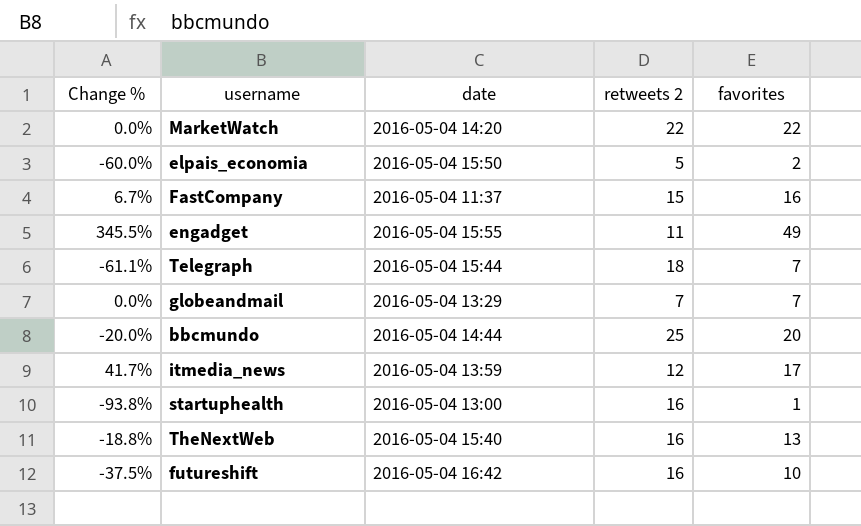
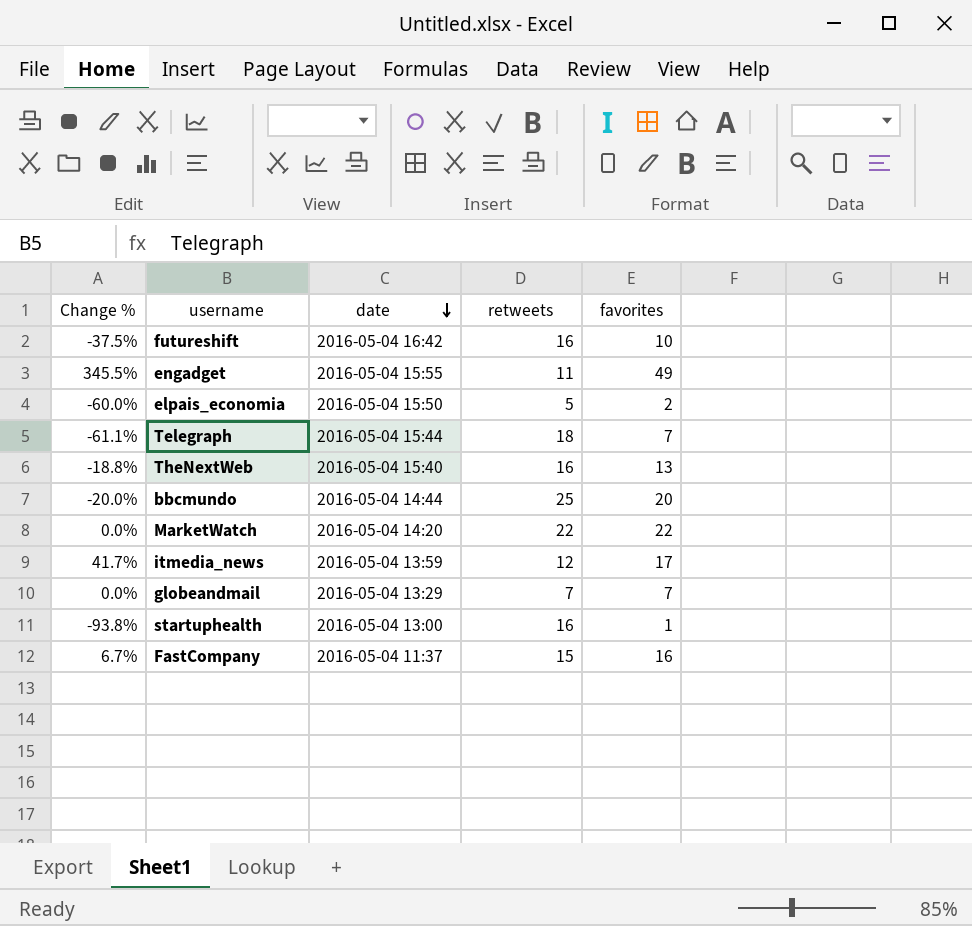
row order: none -> date descending
column name: retweets 2 -> retweets

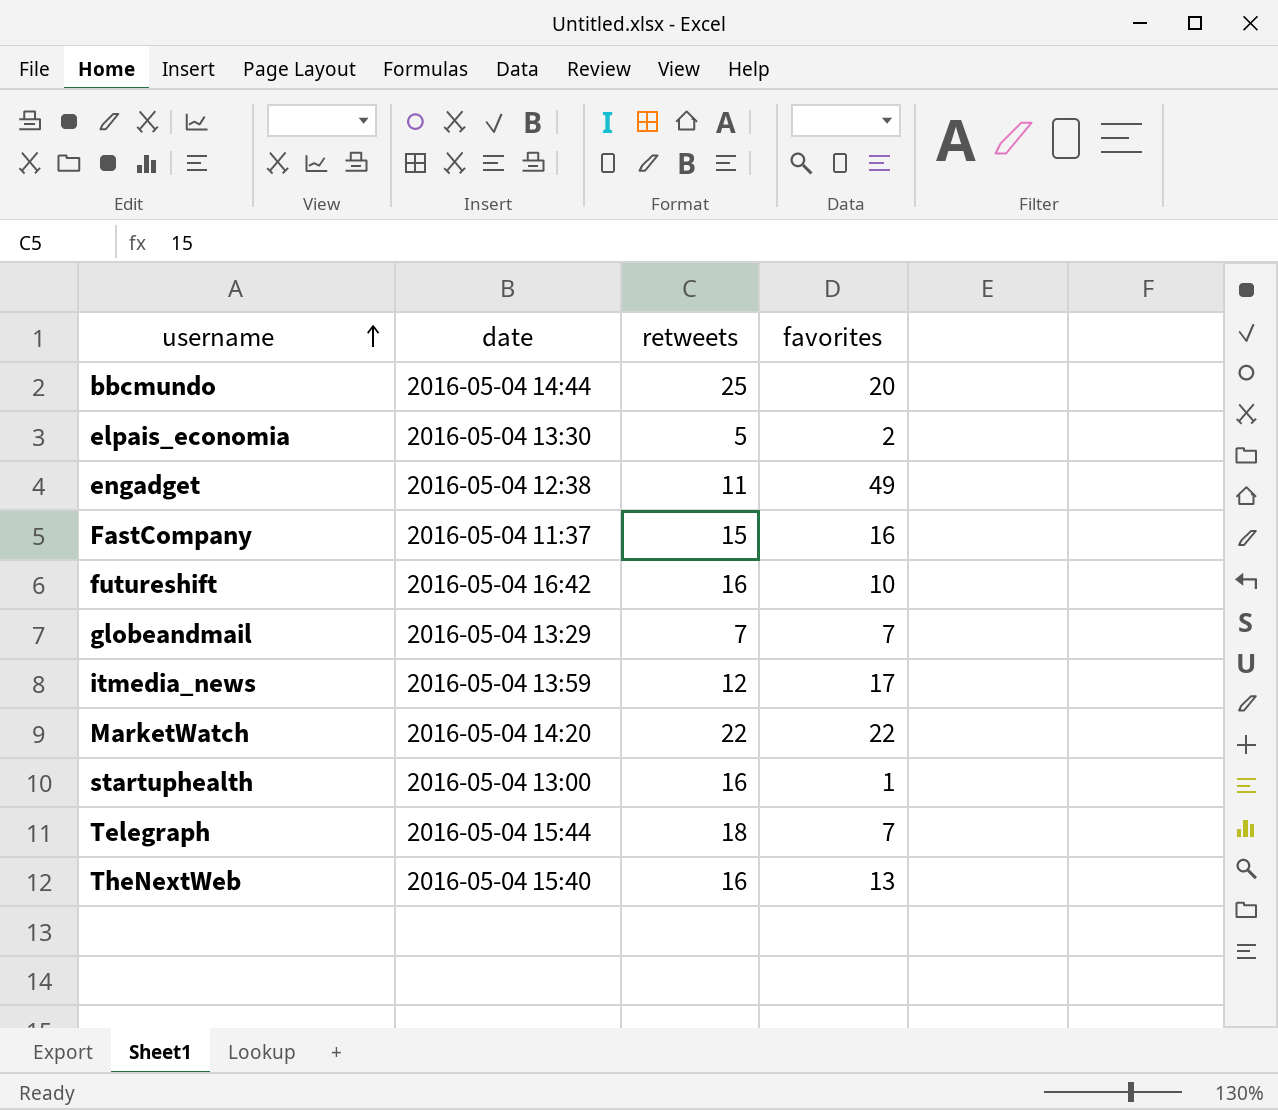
row order: date descending -> username ascending
column Change % | formula: ([favorites] - [retweets]) / [retweets] -> none
elpais_economia | date: 2016-05-04 15:50 -> 2016-05-04 13:30
engadget | date: 2016-05-04 15:55 -> 2016-05-04 12:38

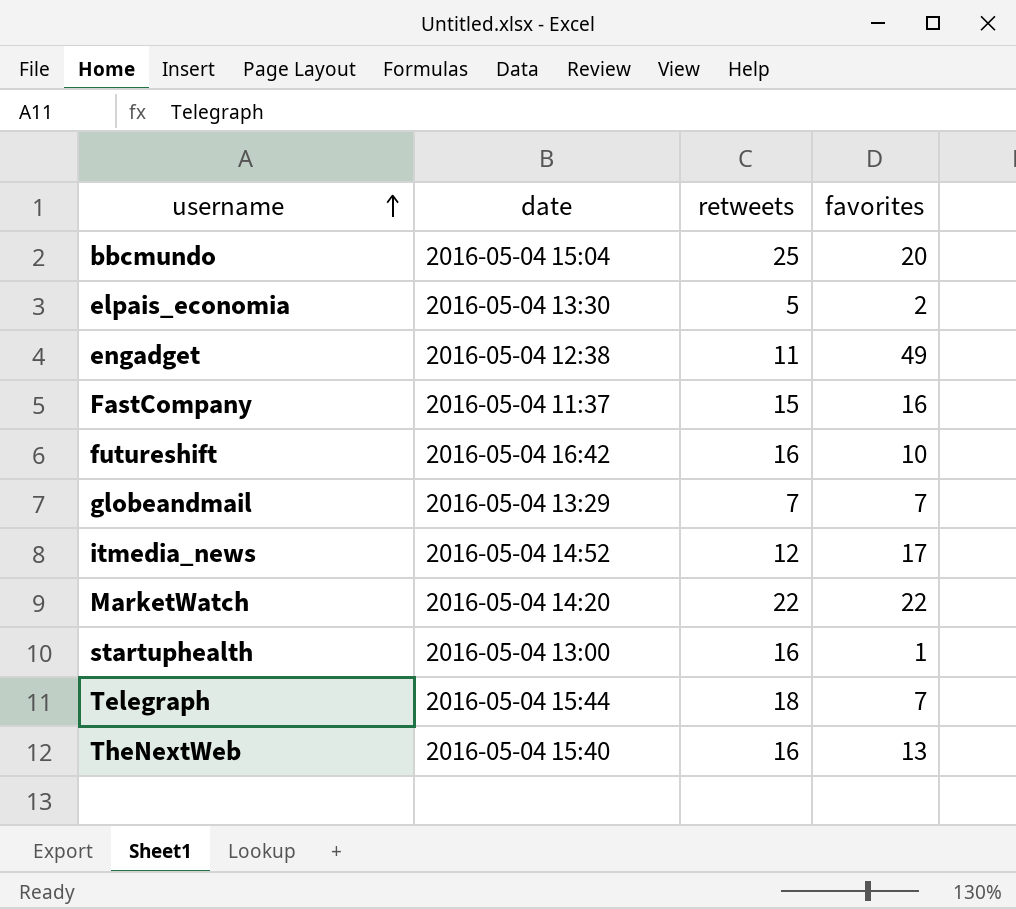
bbcmundo | date: 2016-05-04 14:44 -> 2016-05-04 15:04
itmedia_news | date: 2016-05-04 13:59 -> 2016-05-04 14:52

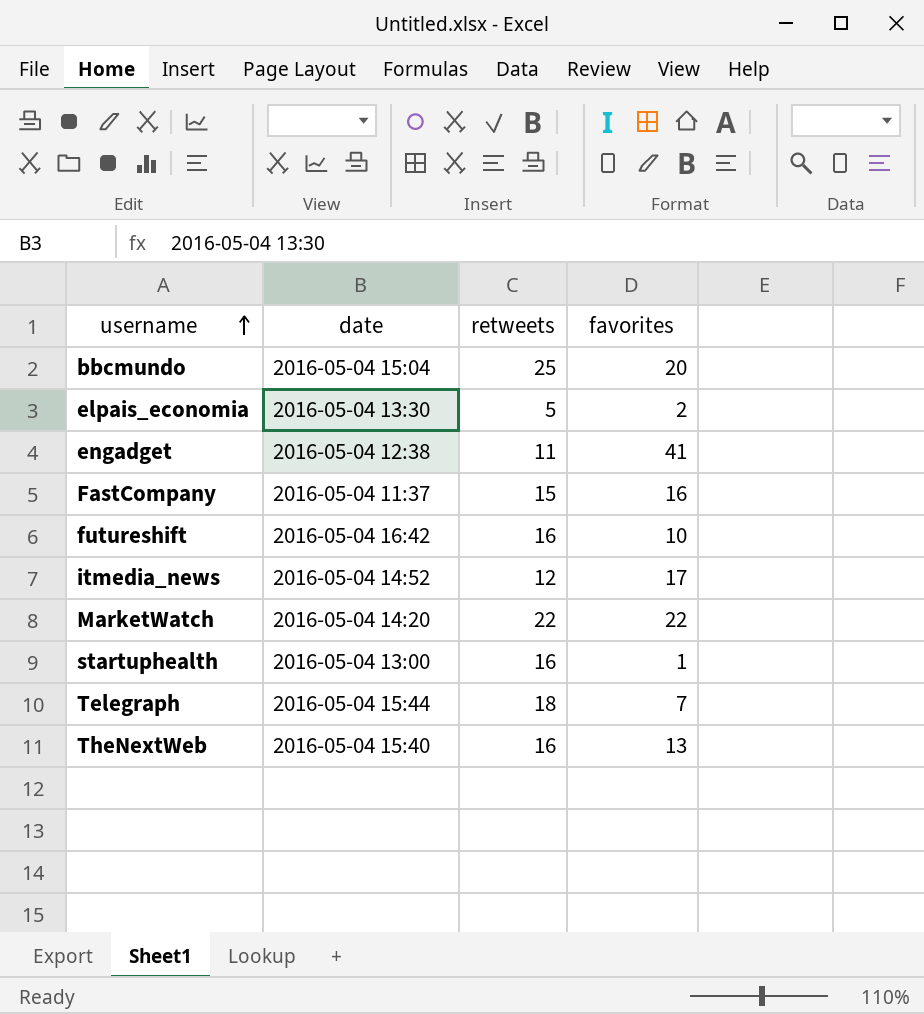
row globeandmail: 2016-05-04 13:29 | 7 | 7 -> none
engadget | favorites: 49 -> 41

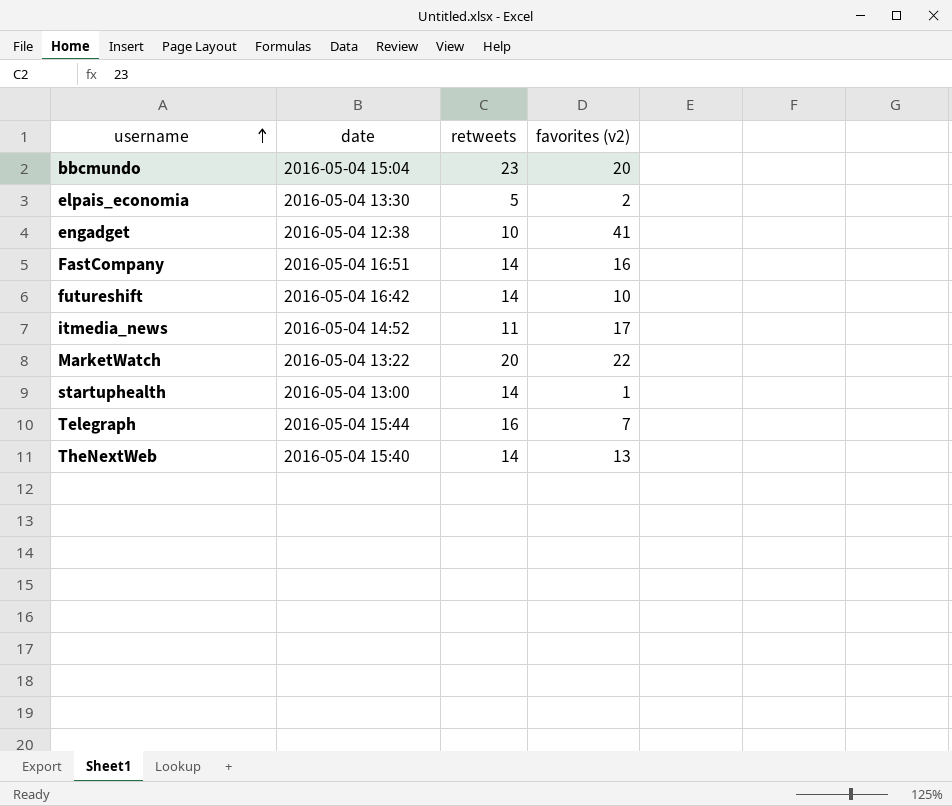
column name: favorites -> favorites (v2)
bbcmundo | retweets: 25 -> 23
engadget | retweets: 11 -> 10
FastCompany | date: 2016-05-04 11:37 -> 2016-05-04 16:51
FastCompany | retweets: 15 -> 14
futureshift | retweets: 16 -> 14
itmedia_news | retweets: 12 -> 11
MarketWatch | date: 2016-05-04 14:20 -> 2016-05-04 13:22
MarketWatch | retweets: 22 -> 20
startuphealth | retweets: 16 -> 14
Telegraph | retweets: 18 -> 16
TheNextWeb | retweets: 16 -> 14

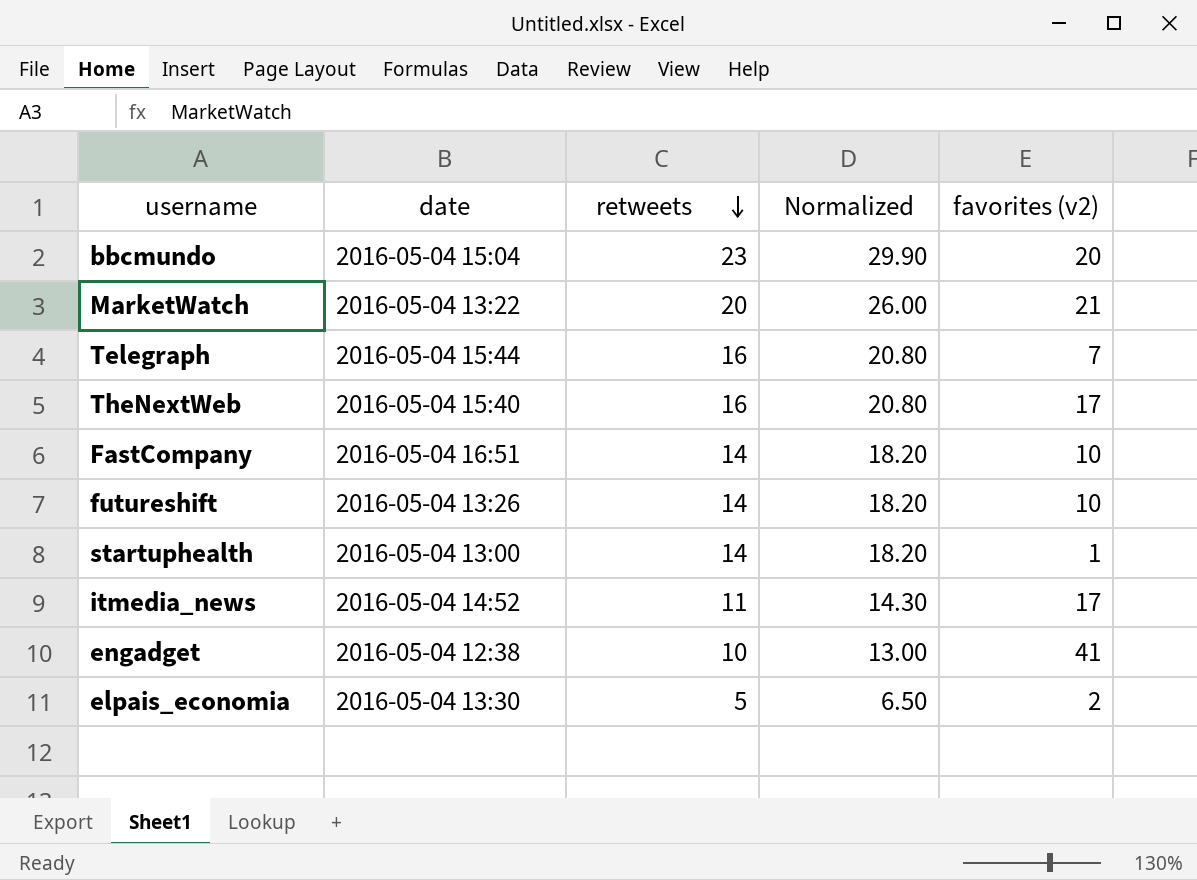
row order: username ascending -> retweets descending
column Normalized | formula: none -> [retweets] * 1.3
MarketWatch | favorites (v2): 22 -> 21
TheNextWeb | retweets: 14 -> 16
TheNextWeb | favorites (v2): 13 -> 17
FastCompany | favorites (v2): 16 -> 10
futureshift | date: 2016-05-04 16:42 -> 2016-05-04 13:26

